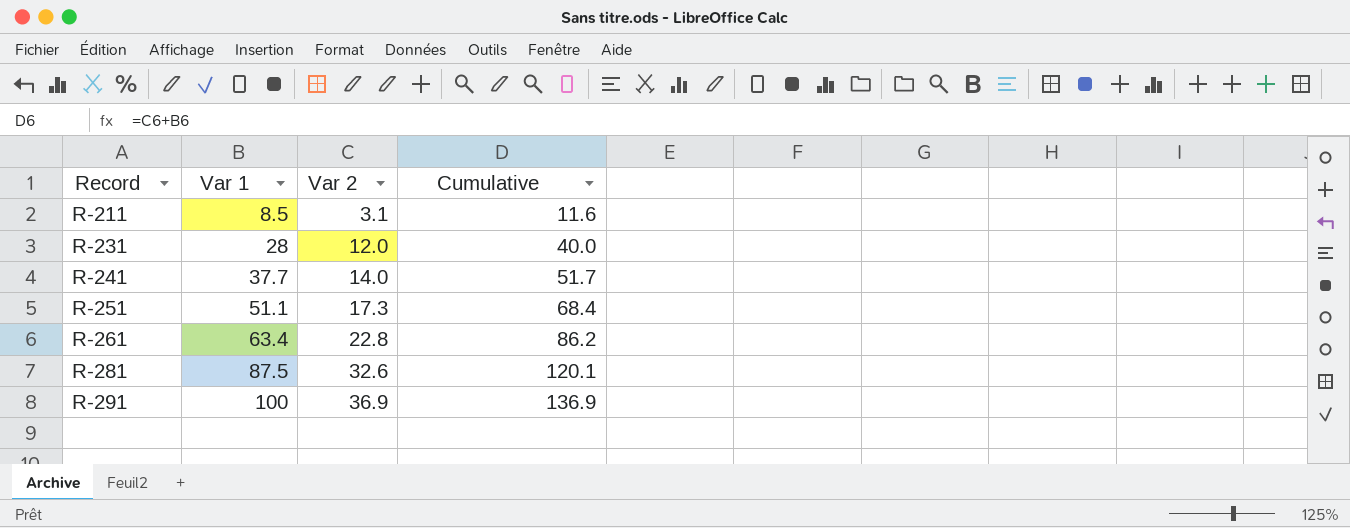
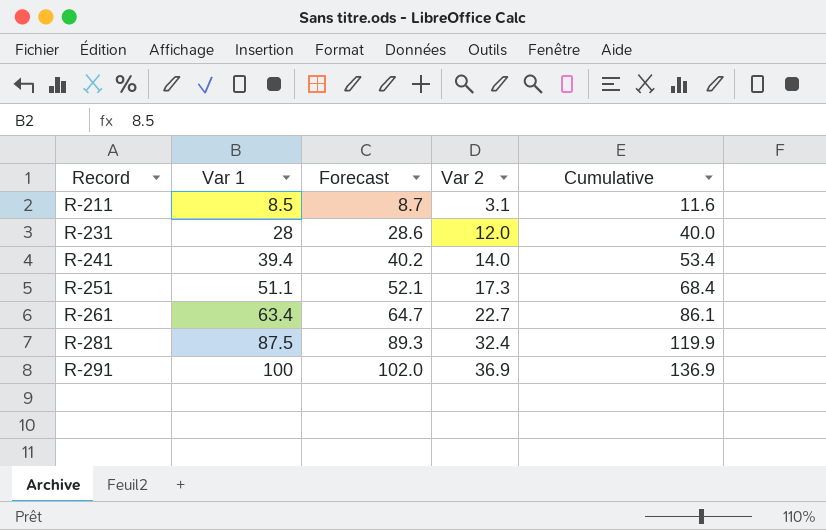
column Forecast | formula: none -> [Var 1] * 1.02
R-241 | Var 1: 37.7 -> 39.4
R-241 | Cumulative: 51.7 -> 53.4
R-261 | Var 2: 22.8 -> 22.7
R-261 | Cumulative: 86.2 -> 86.1
R-281 | Var 2: 32.6 -> 32.4
R-281 | Cumulative: 120.1 -> 119.9

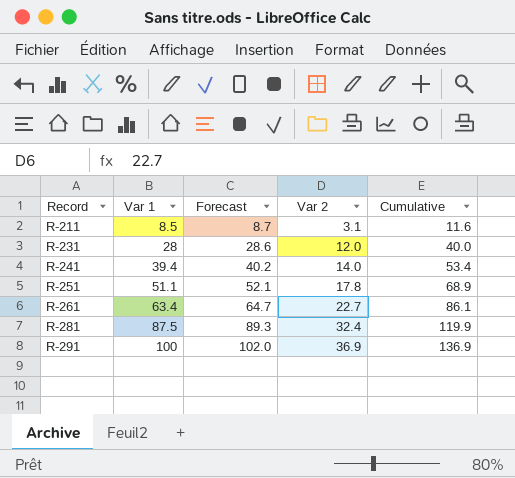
R-251 | Var 2: 17.3 -> 17.8
R-251 | Cumulative: 68.4 -> 68.9

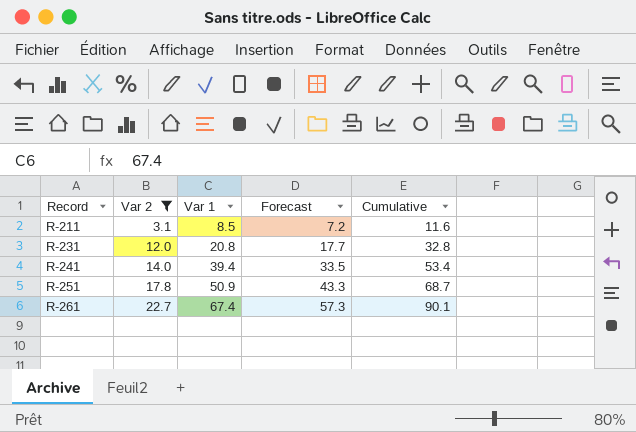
filter: none -> Var 2 <= 22.7
column Var 2 | position: 4 -> 2
column Forecast | formula: [Var 1] * 1.02 -> [Var 1] * 0.85
R-231 | Var 1: 28 -> 20.8
R-231 | Cumulative: 40.0 -> 32.8
R-251 | Var 1: 51.1 -> 50.9
R-251 | Cumulative: 68.9 -> 68.7
R-261 | Var 1: 63.4 -> 67.4
R-261 | Cumulative: 86.1 -> 90.1

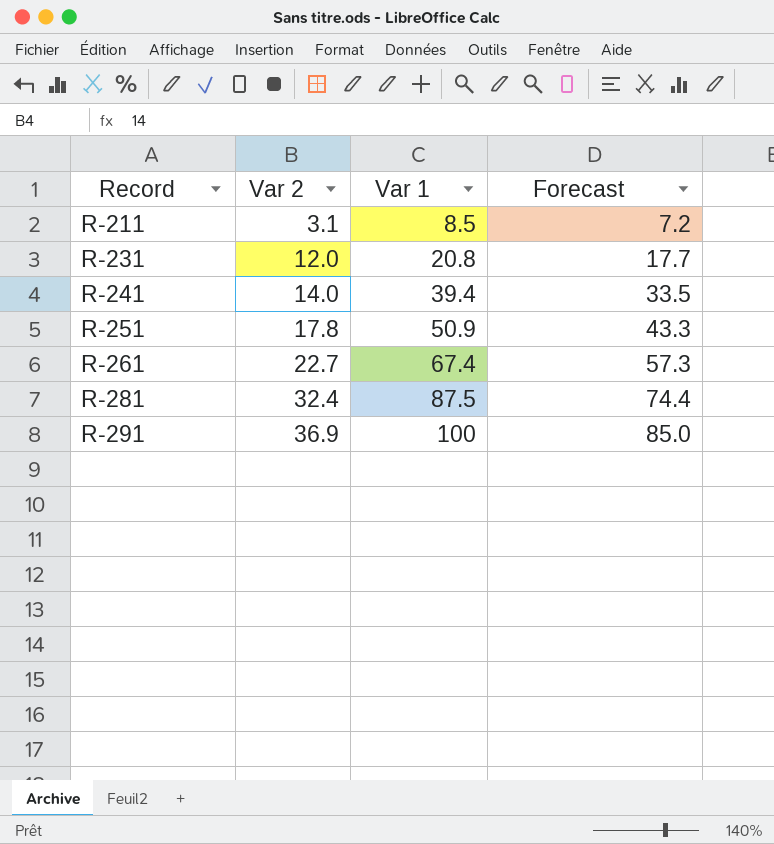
filter: Var 2 <= 22.7 -> none
column Cumulative | formula: [Var 2] + [Var 1] -> none

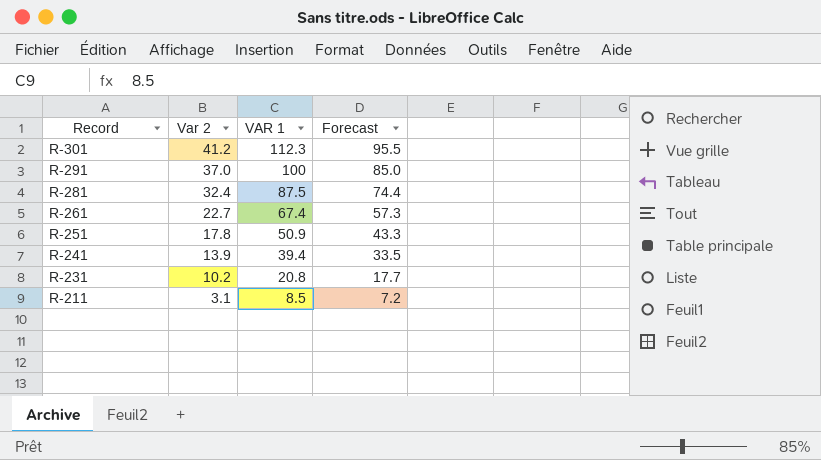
row order: Record ascending -> Record descending
column name: Var 1 -> VAR 1
row R-301: none -> 41.2 | 112.3 | 95.5
R-291 | Var 2: 36.9 -> 37.0
R-241 | Var 2: 14.0 -> 13.9
R-231 | Var 2: 12.0 -> 10.2

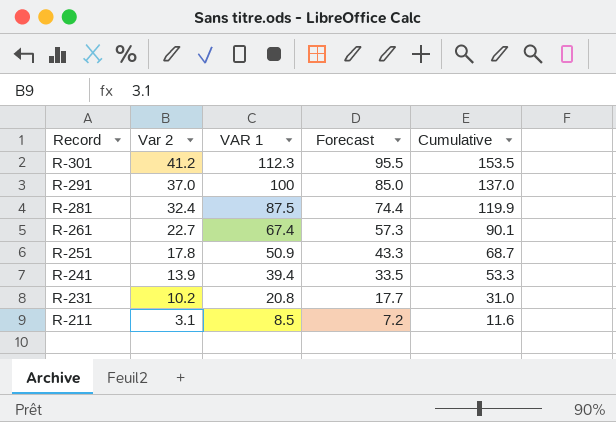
column Cumulative | formula: none -> [Var 2] + [VAR 1]

